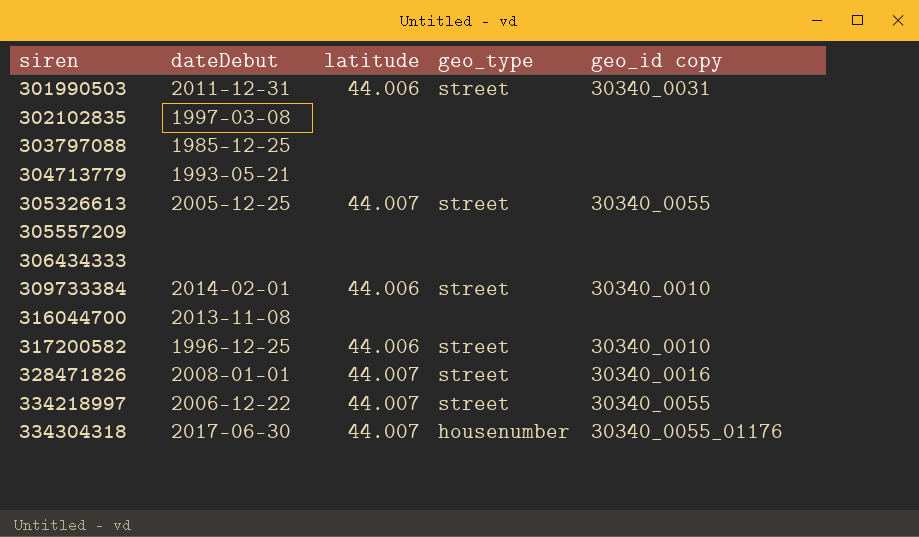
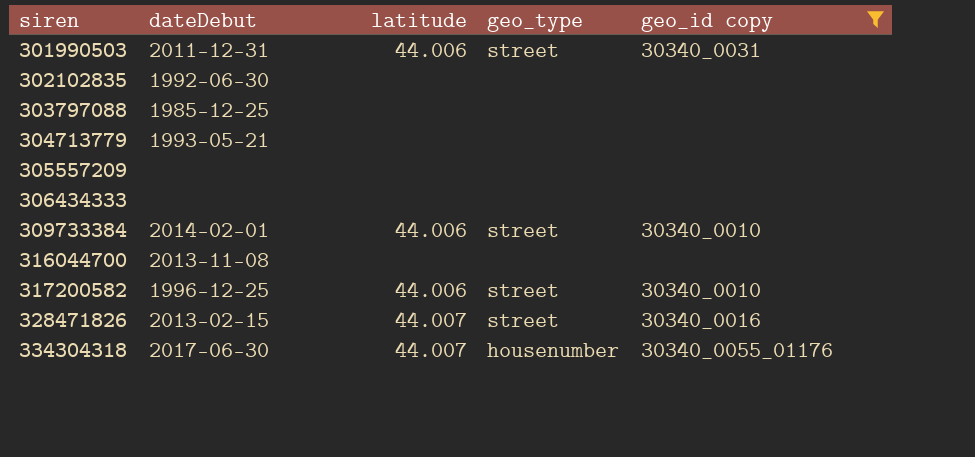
filter: none -> geo_id copy != 30340_0055
302102835 | dateDebut: 1997-03-08 -> 1992-06-30
328471826 | dateDebut: 2008-01-01 -> 2013-02-15

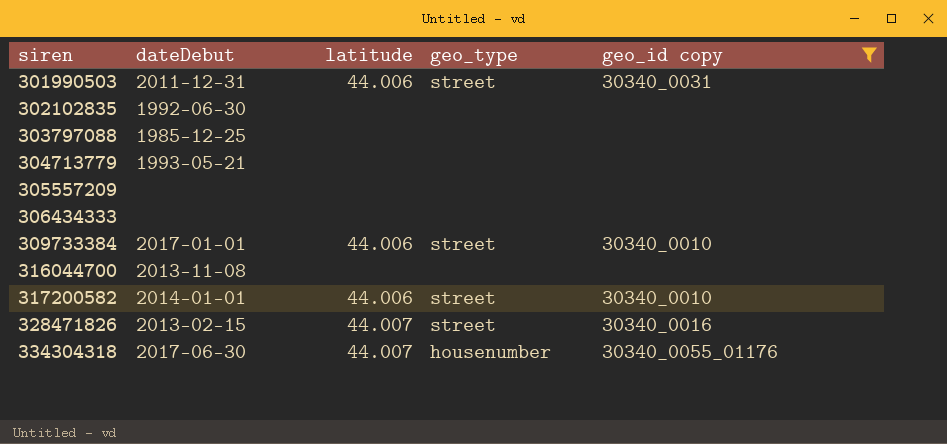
309733384 | dateDebut: 2014-02-01 -> 2017-01-01
317200582 | dateDebut: 1996-12-25 -> 2014-01-01

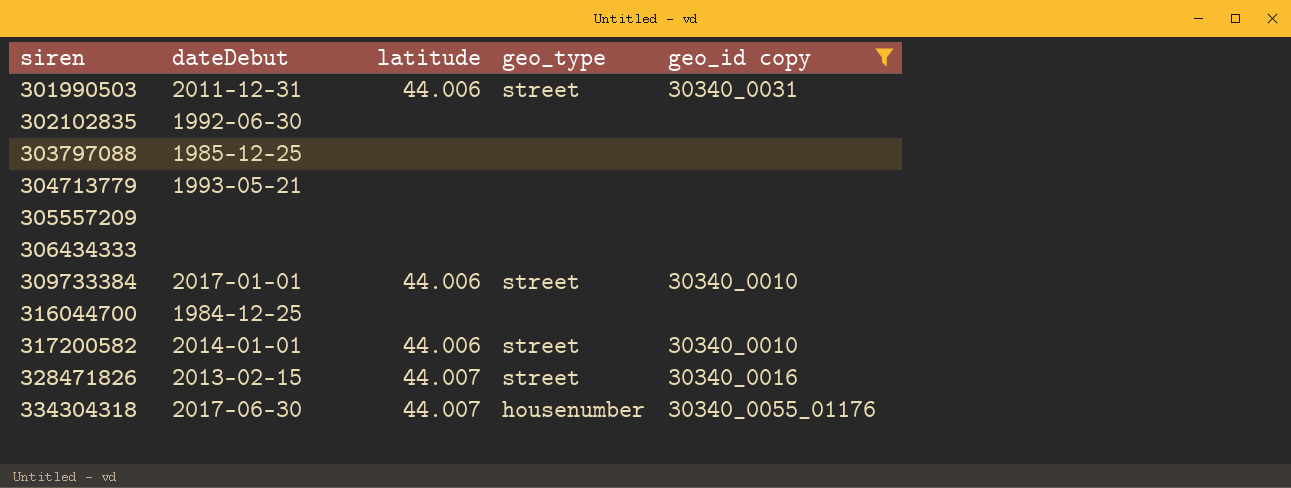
316044700 | dateDebut: 2013-11-08 -> 1984-12-25

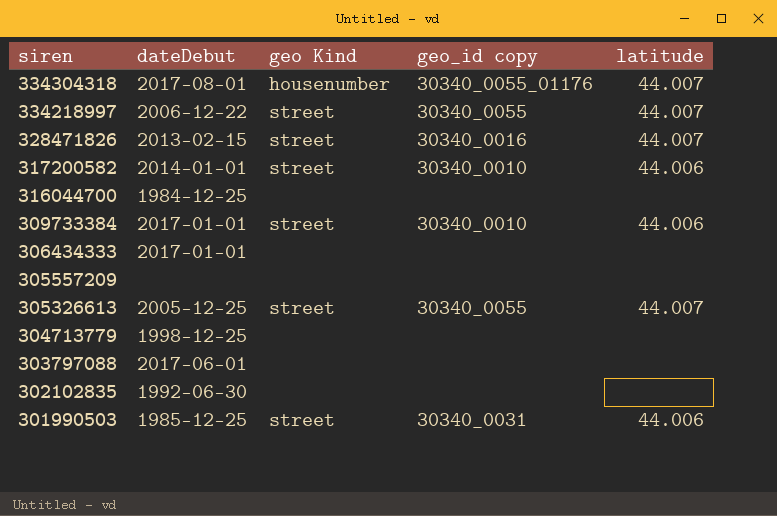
filter: geo_id copy != 30340_0055 -> none
row order: siren ascending -> siren descending
column name: geo_type -> geo Kind
column latitude | position: 3 -> 5
334304318 | dateDebut: 2017-06-30 -> 2017-08-01
306434333 | dateDebut: none -> 2017-01-01
304713779 | dateDebut: 1993-05-21 -> 1998-12-25
303797088 | dateDebut: 1985-12-25 -> 2017-06-01
301990503 | dateDebut: 2011-12-31 -> 1985-12-25

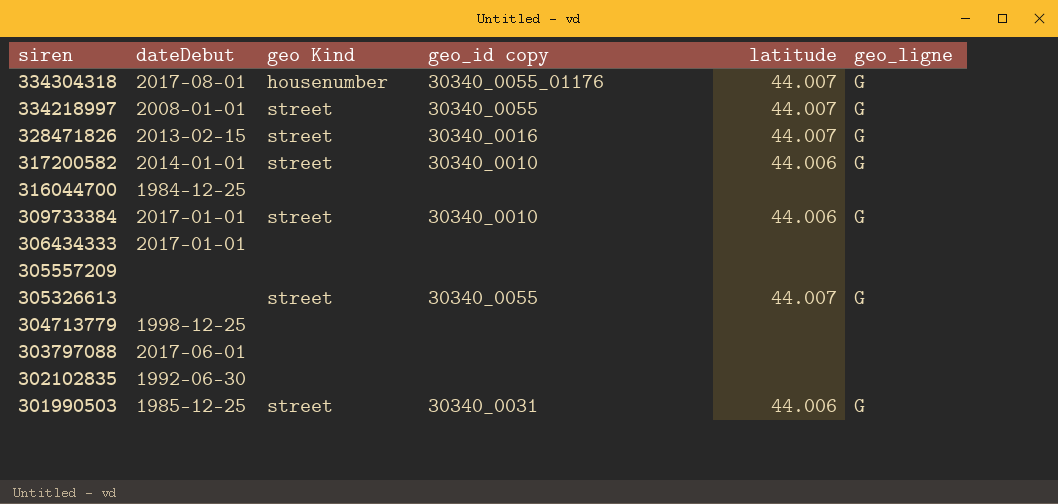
column geo_ligne | position: none -> 6
334218997 | dateDebut: 2006-12-22 -> 2008-01-01
305326613 | dateDebut: 2005-12-25 -> none

